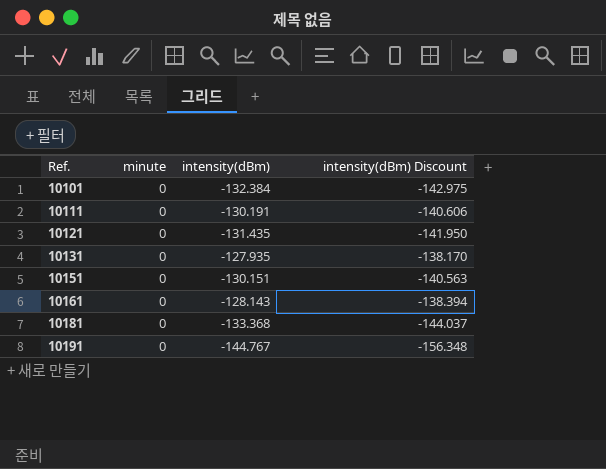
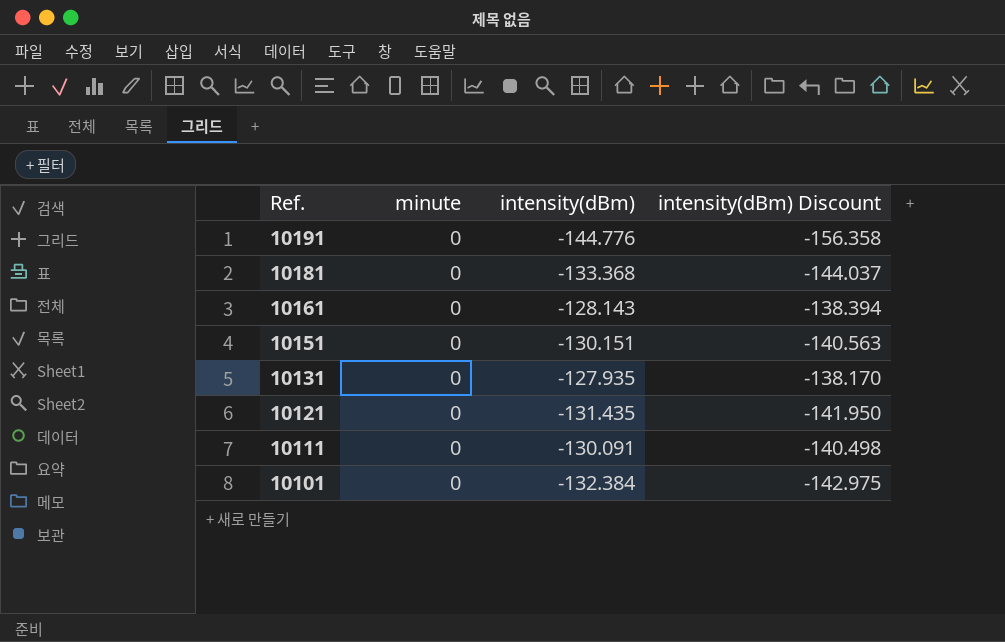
row order: Ref. ascending -> Ref. descending
10191 | intensity(dBm): -144.767 -> -144.776
10191 | intensity(dBm) Discount: -156.348 -> -156.358
10111 | intensity(dBm): -130.191 -> -130.091
10111 | intensity(dBm) Discount: -140.606 -> -140.498

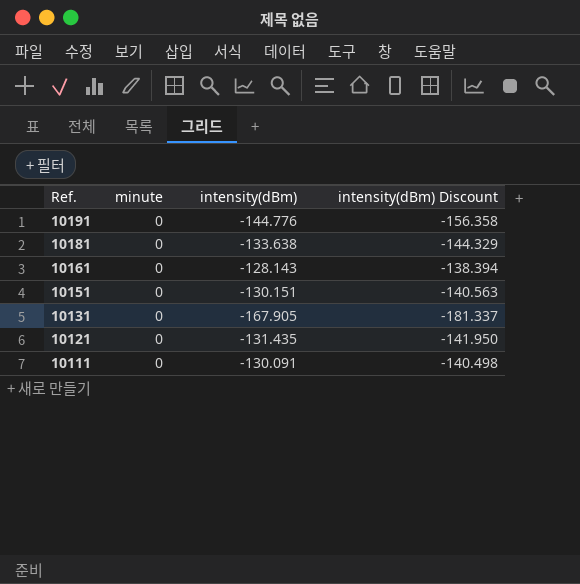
row 10101: 0 | -132.384 | -142.975 -> none
10181 | intensity(dBm): -133.368 -> -133.638
10181 | intensity(dBm) Discount: -144.037 -> -144.329
10131 | intensity(dBm): -127.935 -> -167.905
10131 | intensity(dBm) Discount: -138.170 -> -181.337

